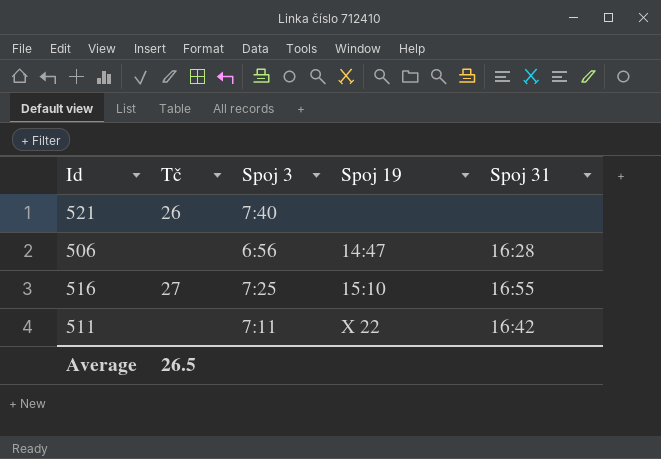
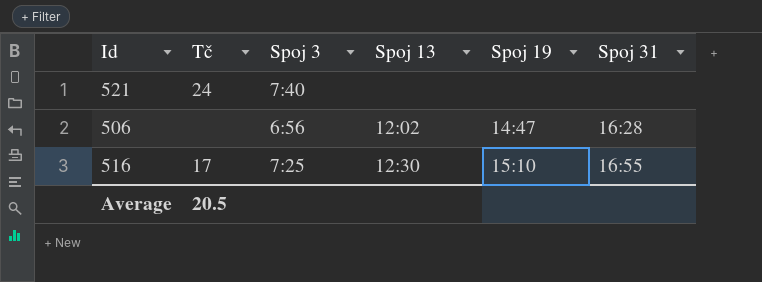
column Spoj 13 | position: none -> 4
row 511: none | 7:11 | X 22 | 16:42 -> none
521 | Tč: 26 -> 24
516 | Tč: 27 -> 17
Average | Tč: 26.5 -> 20.5

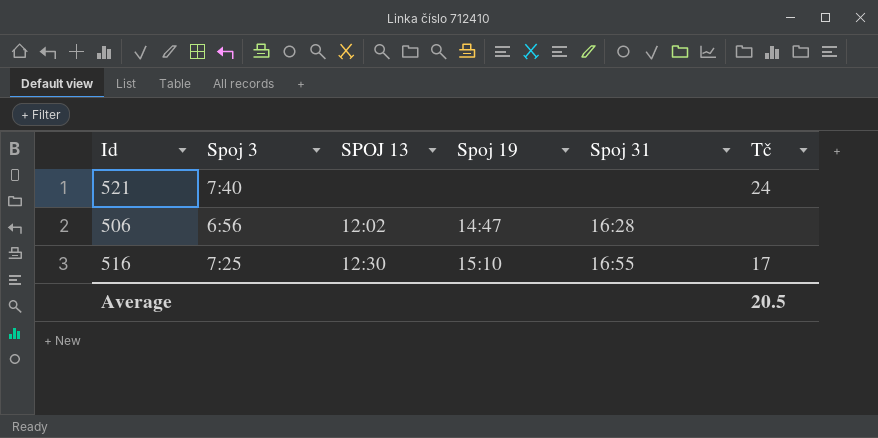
column name: Spoj 13 -> SPOJ 13
column Tč | position: 2 -> 6

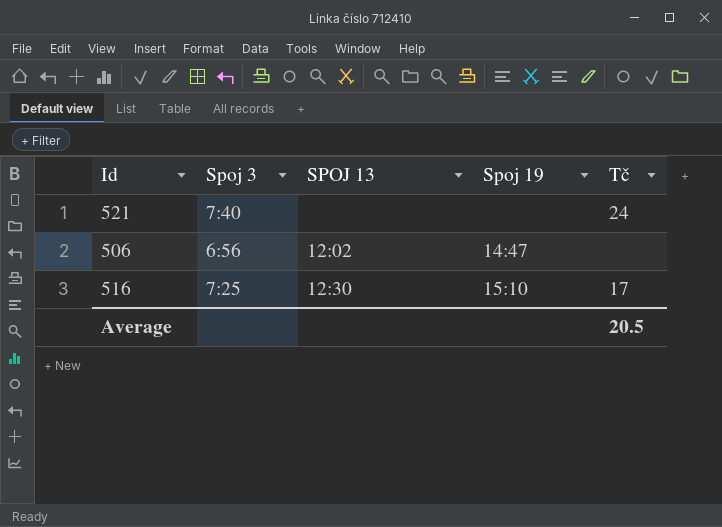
column Spoj 31 | position: 5 -> none

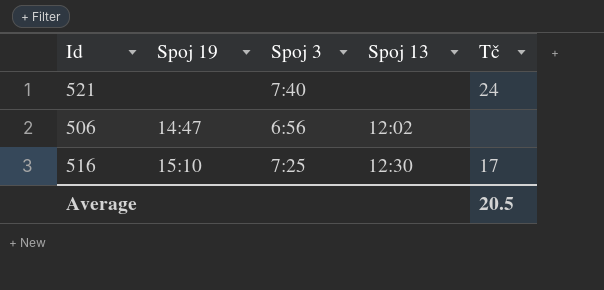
column Spoj 19 | position: 4 -> 2
column name: SPOJ 13 -> Spoj 13

